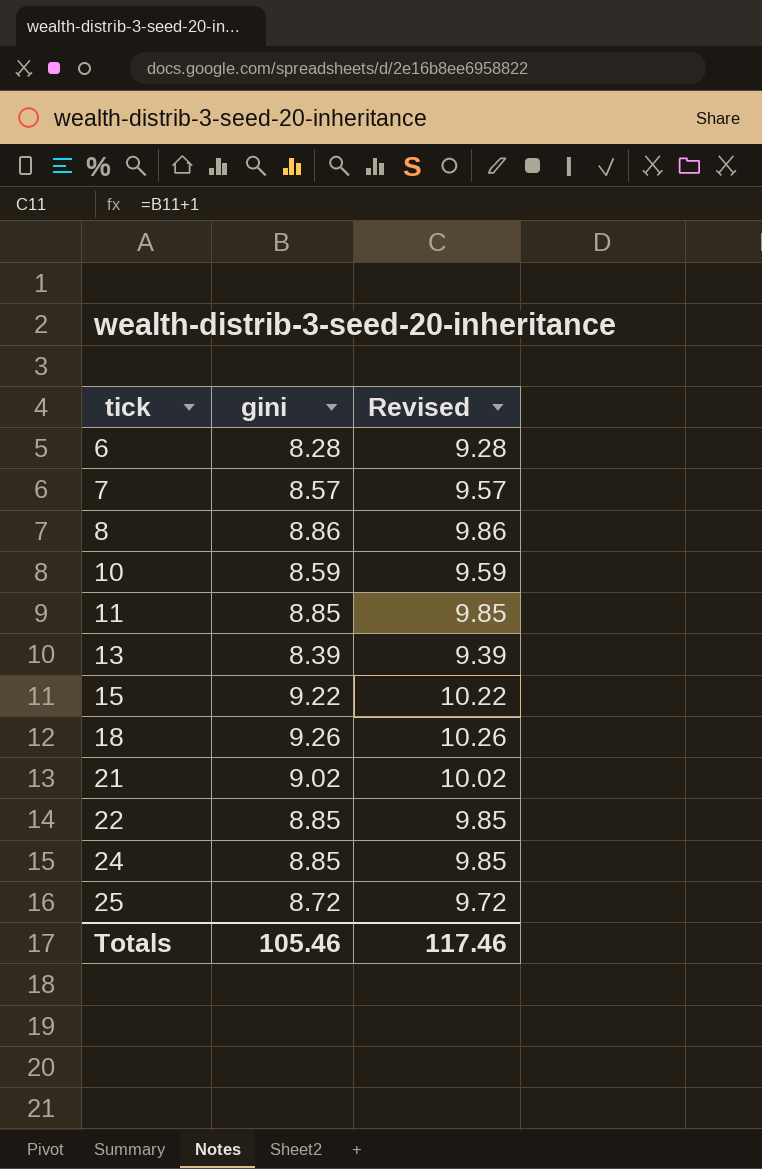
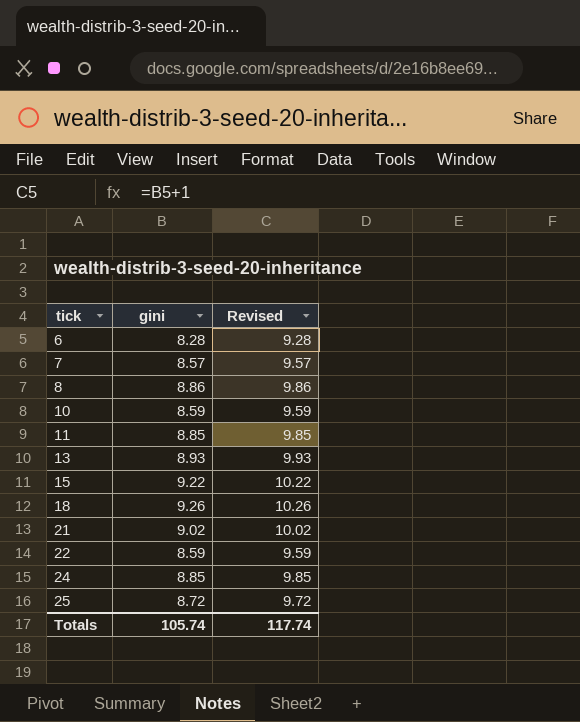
13 | gini: 8.39 -> 8.93
13 | Revised: 9.39 -> 9.93
22 | gini: 8.85 -> 8.59
22 | Revised: 9.85 -> 9.59
Totals | gini: 105.46 -> 105.74
Totals | Revised: 117.46 -> 117.74

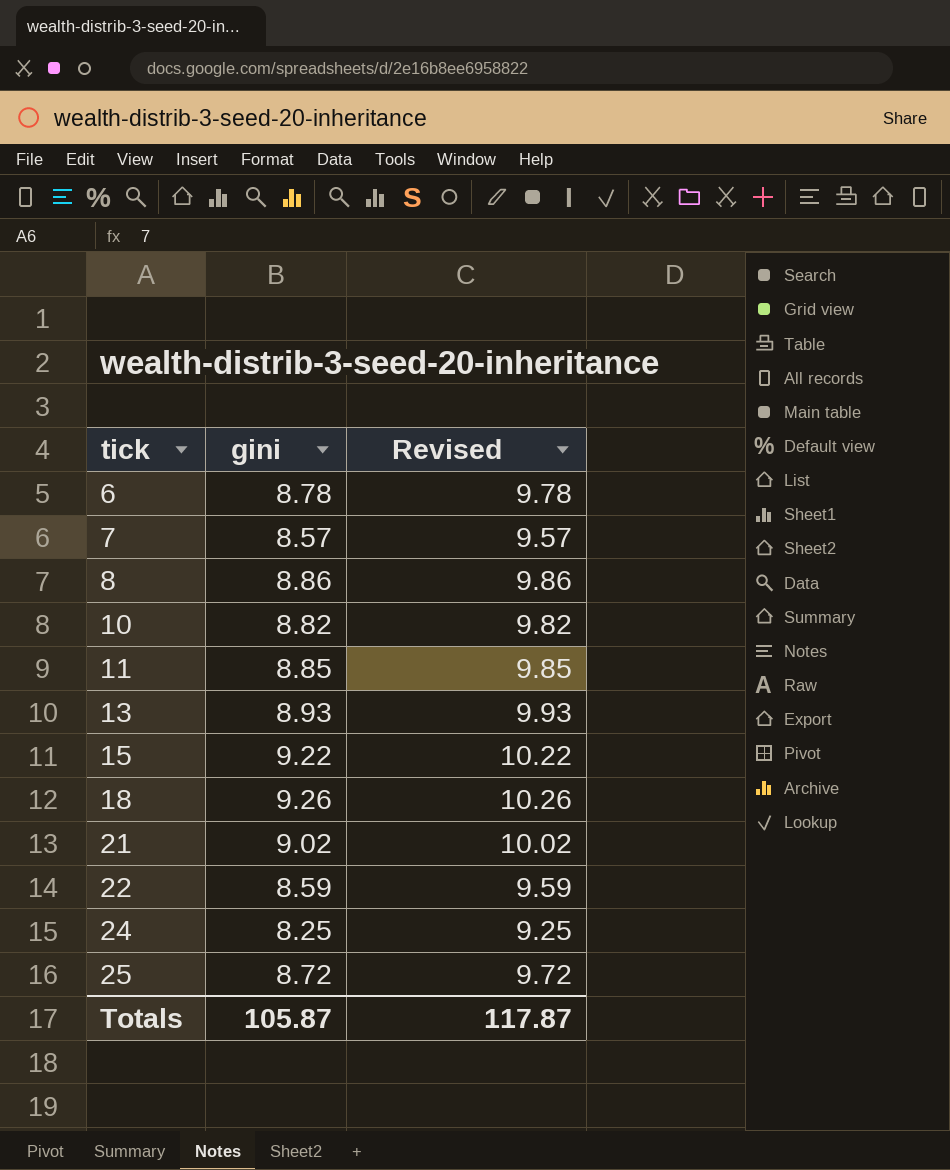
6 | gini: 8.28 -> 8.78
6 | Revised: 9.28 -> 9.78
10 | gini: 8.59 -> 8.82
10 | Revised: 9.59 -> 9.82
24 | gini: 8.85 -> 8.25
24 | Revised: 9.85 -> 9.25
Totals | gini: 105.74 -> 105.87
Totals | Revised: 117.74 -> 117.87

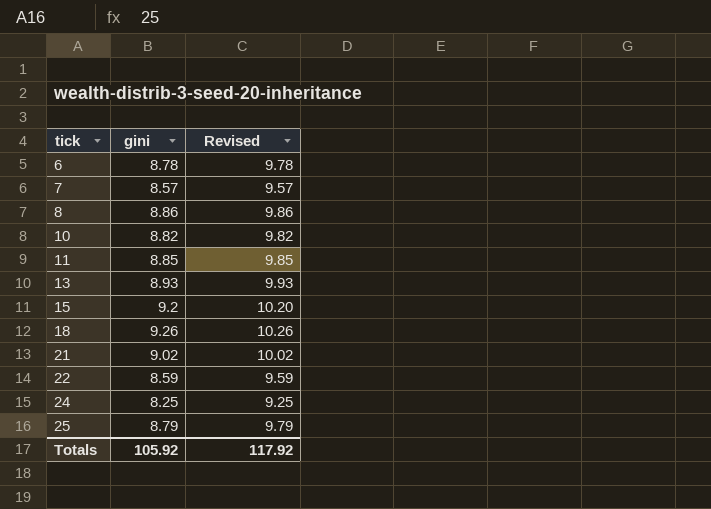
15 | gini: 9.22 -> 9.2
15 | Revised: 10.22 -> 10.20
25 | gini: 8.72 -> 8.79
25 | Revised: 9.72 -> 9.79
Totals | gini: 105.87 -> 105.92
Totals | Revised: 117.87 -> 117.92

